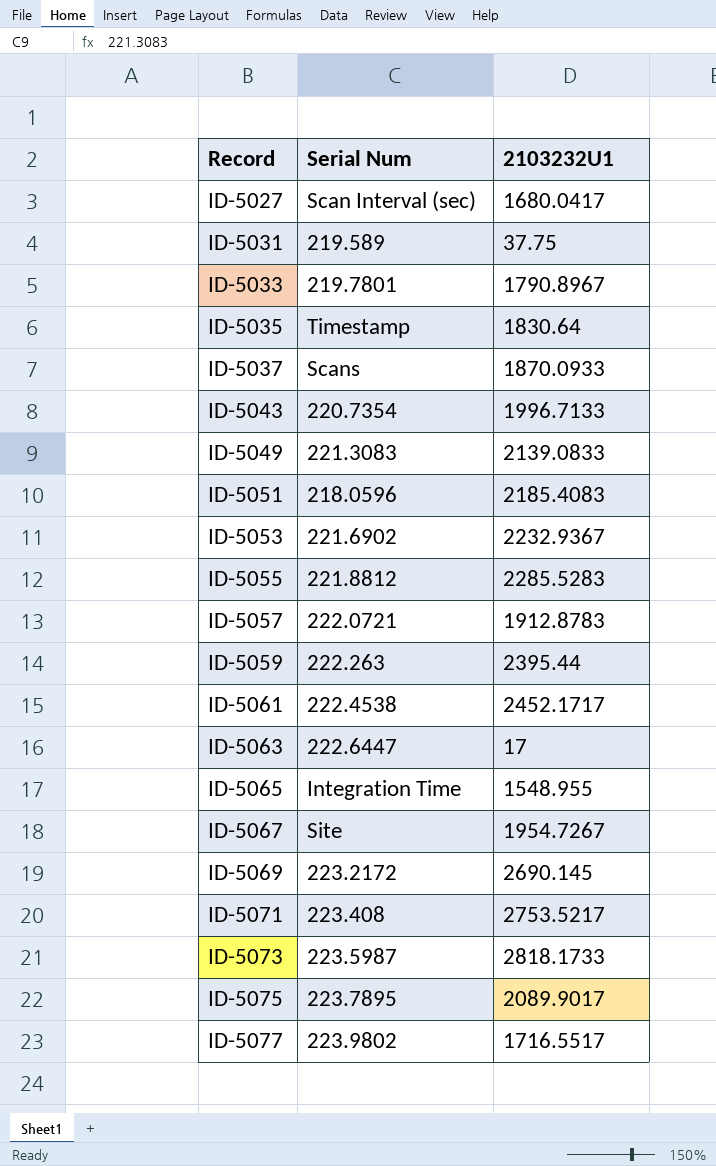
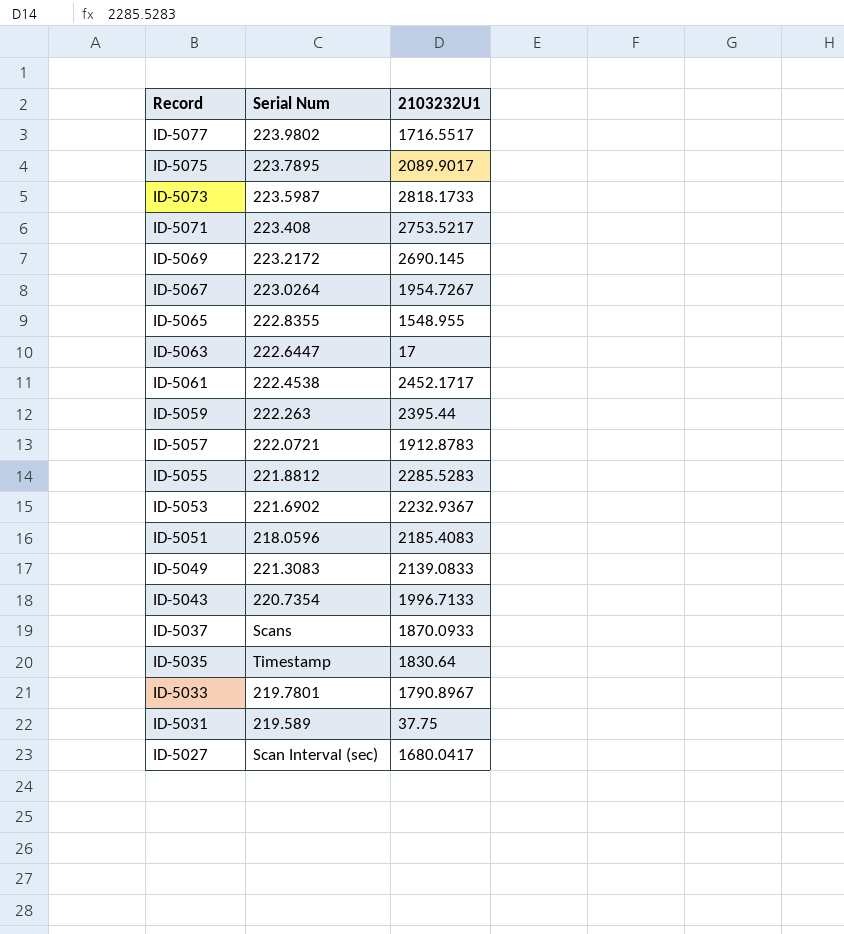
row order: Record ascending -> Record descending
ID-5067 | Serial Num: Site -> 223.0264
ID-5065 | Serial Num: Integration Time -> 222.8355

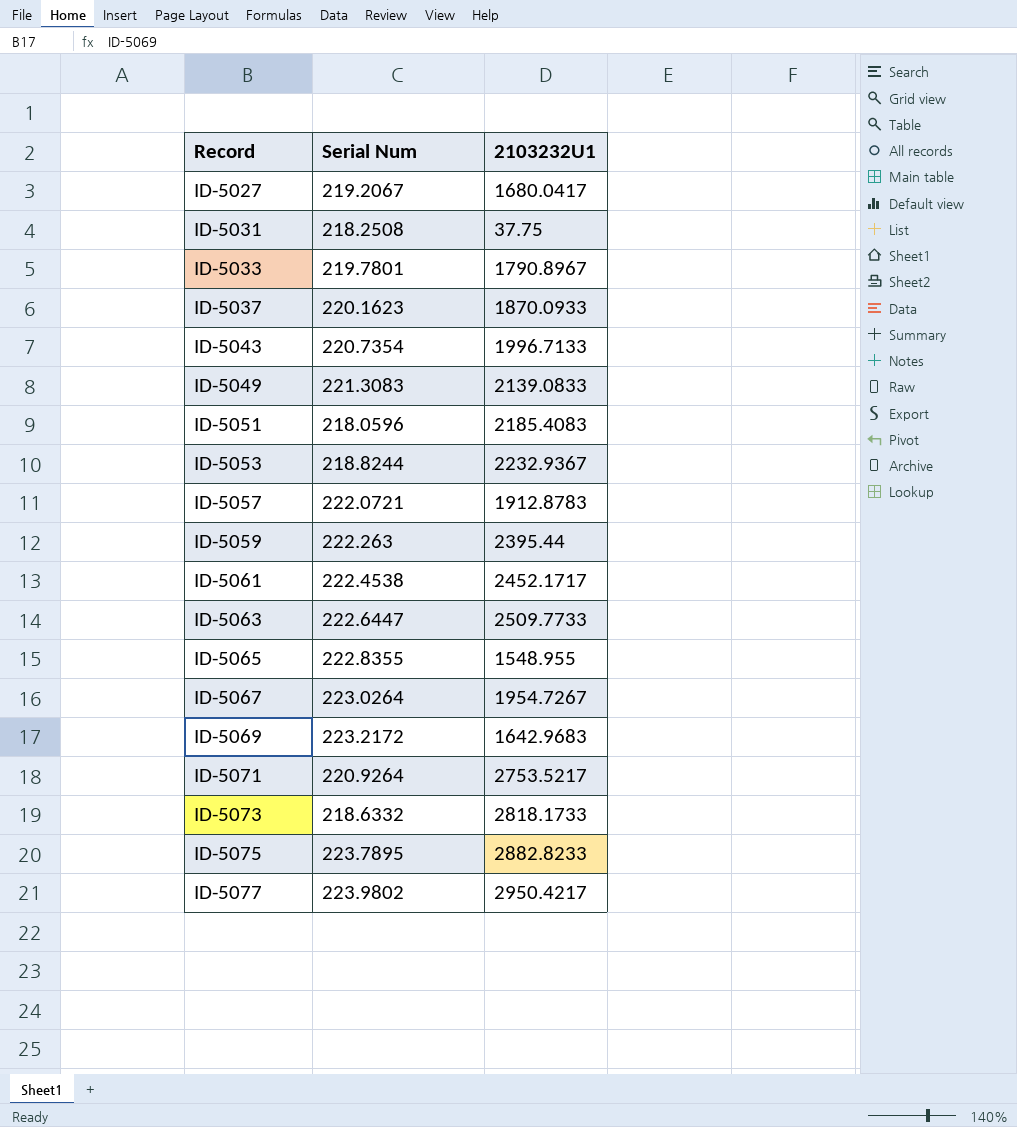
row order: Record descending -> Record ascending
row ID-5055: 221.8812 | 2285.5283 -> none
row ID-5035: Timestamp | 1830.64 -> none
ID-5027 | Serial Num: Scan Interval (sec) -> 219.2067
ID-5031 | Serial Num: 219.589 -> 218.2508
ID-5037 | Serial Num: Scans -> 220.1623
ID-5053 | Serial Num: 221.6902 -> 218.8244
ID-5063 | 2103232U1: 17 -> 2509.7733
ID-5069 | 2103232U1: 2690.145 -> 1642.9683
ID-5071 | Serial Num: 223.408 -> 220.9264
ID-5073 | Serial Num: 223.5987 -> 218.6332
ID-5075 | 2103232U1: 2089.9017 -> 2882.8233
ID-5077 | 2103232U1: 1716.5517 -> 2950.4217

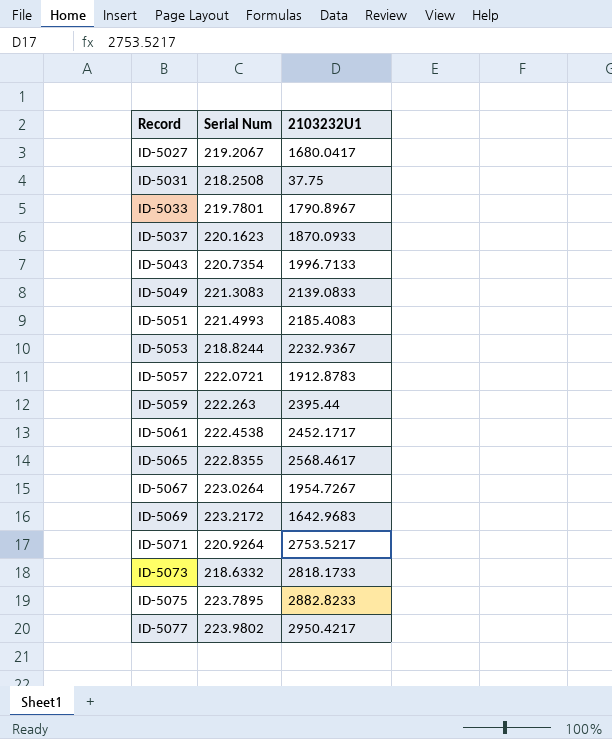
row ID-5063: 222.6447 | 2509.7733 -> none
ID-5051 | Serial Num: 218.0596 -> 221.4993
ID-5065 | 2103232U1: 1548.955 -> 2568.4617

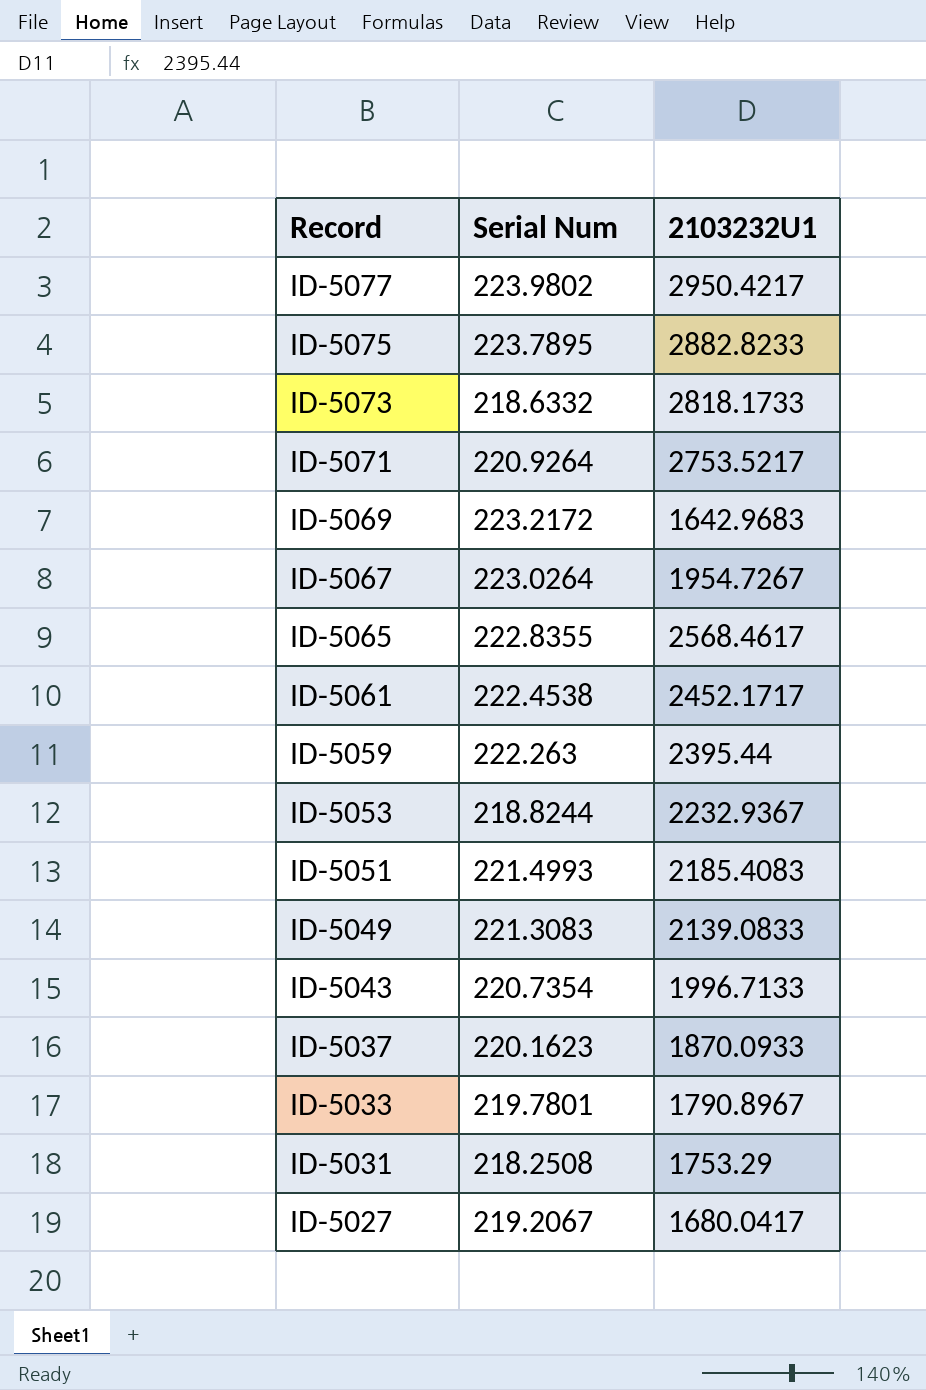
row order: Record ascending -> Record descending
row ID-5057: 222.0721 | 1912.8783 -> none
ID-5031 | 2103232U1: 37.75 -> 1753.29

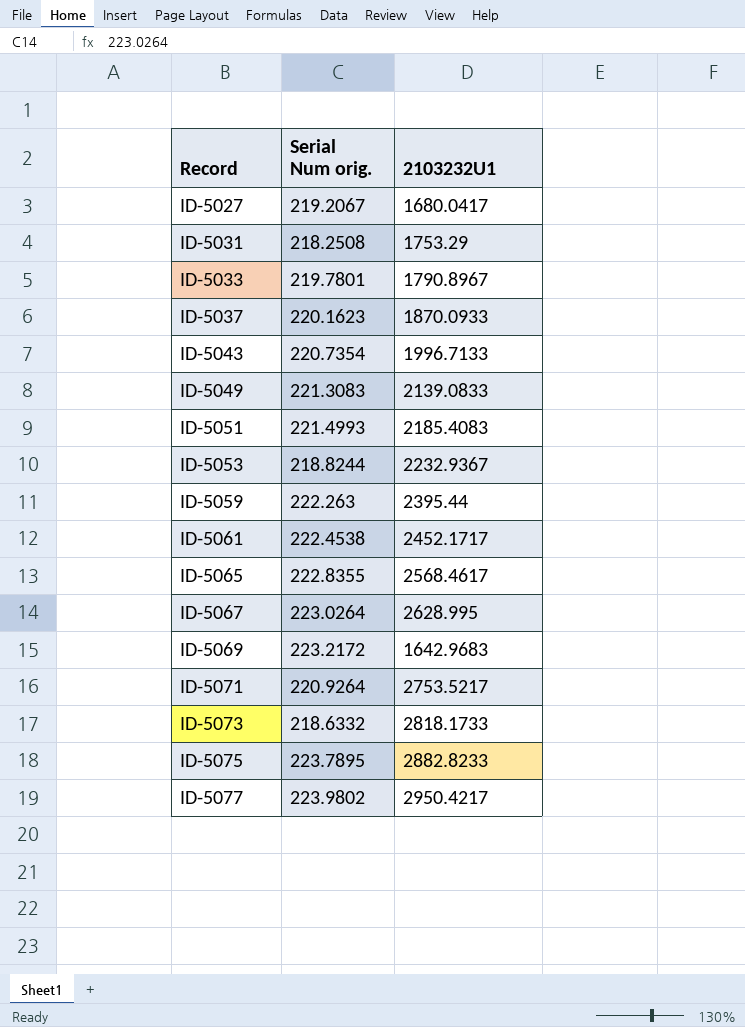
row order: Record descending -> Record ascending
column name: Serial Num -> Serial Num orig.
ID-5067 | 2103232U1: 1954.7267 -> 2628.995

